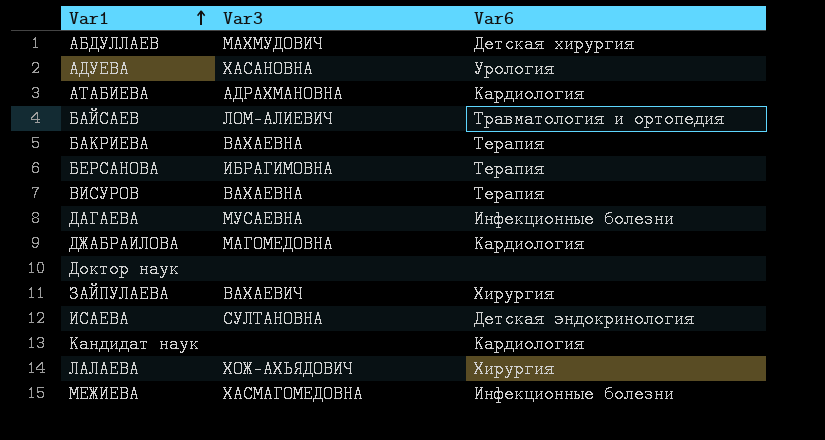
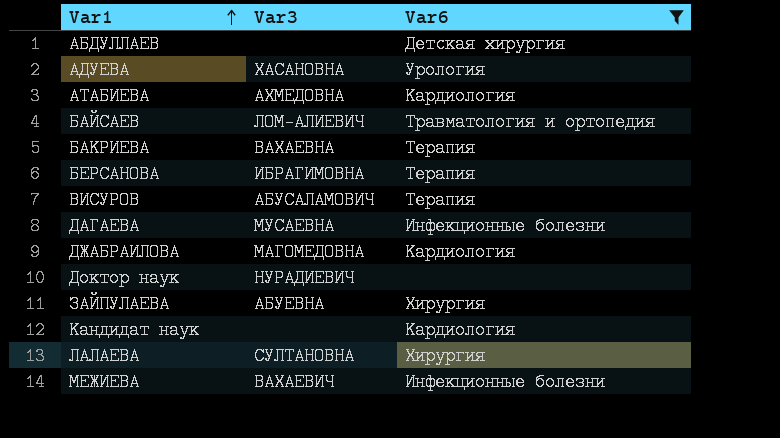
filter: none -> Var6 != Детская эндокринология
АБДУЛЛАЕВ | Var3: МАХМУДОВИЧ -> none
АТАБИЕВА | Var3: АДРАХМАНОВНА -> АХМЕДОВНА
ВИСУРОВ | Var3: ВАХАЕВНА -> АБУСАЛАМОВИЧ
Доктор наук | Var3: none -> НУРАДИЕВИЧ
ЗАЙПУЛАЕВА | Var3: ВАХАЕВИЧ -> АБУЕВНА
ЛАЛАЕВА | Var3: ХОЖ-АХЬЯДОВИЧ -> СУЛТАНОВНА
МЕЖИЕВА | Var3: ХАСМАГОМЕДОВНА -> ВАХАЕВИЧ

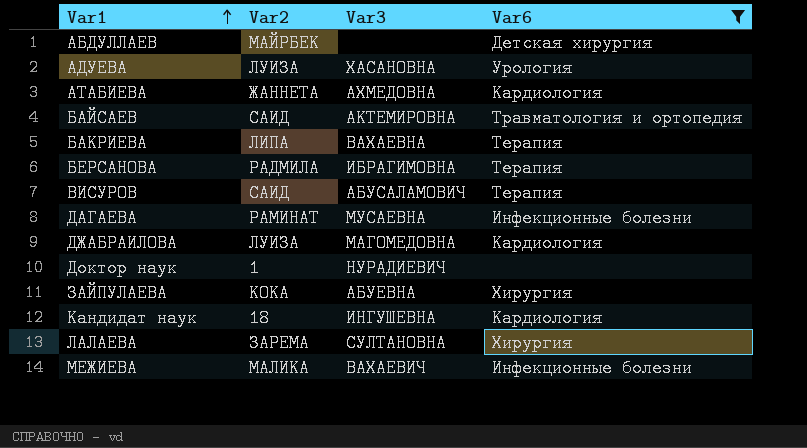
column Var2 | position: none -> 2
БАЙСАЕВ | Var3: ЛОМ-АЛИЕВИЧ -> АКТЕМИРОВНА
Кандидат наук | Var3: none -> ИНГУШЕВНА

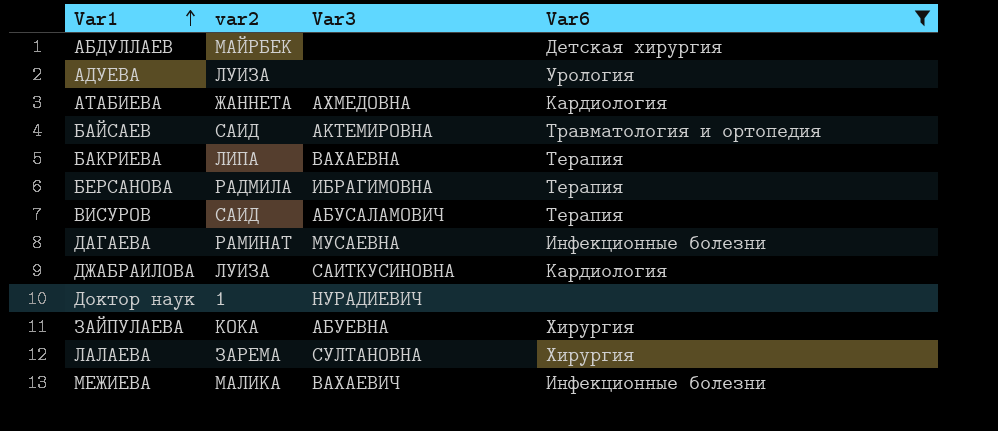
column name: Var2 -> var2
row Кандидат наук: 18 | ИНГУШЕВНА | Кардиология -> none
АДУЕВА | Var3: ХАСАНОВНА -> none
ДЖАБРАИЛОВА | Var3: МАГОМЕДОВНА -> САИТКУСИНОВНА

